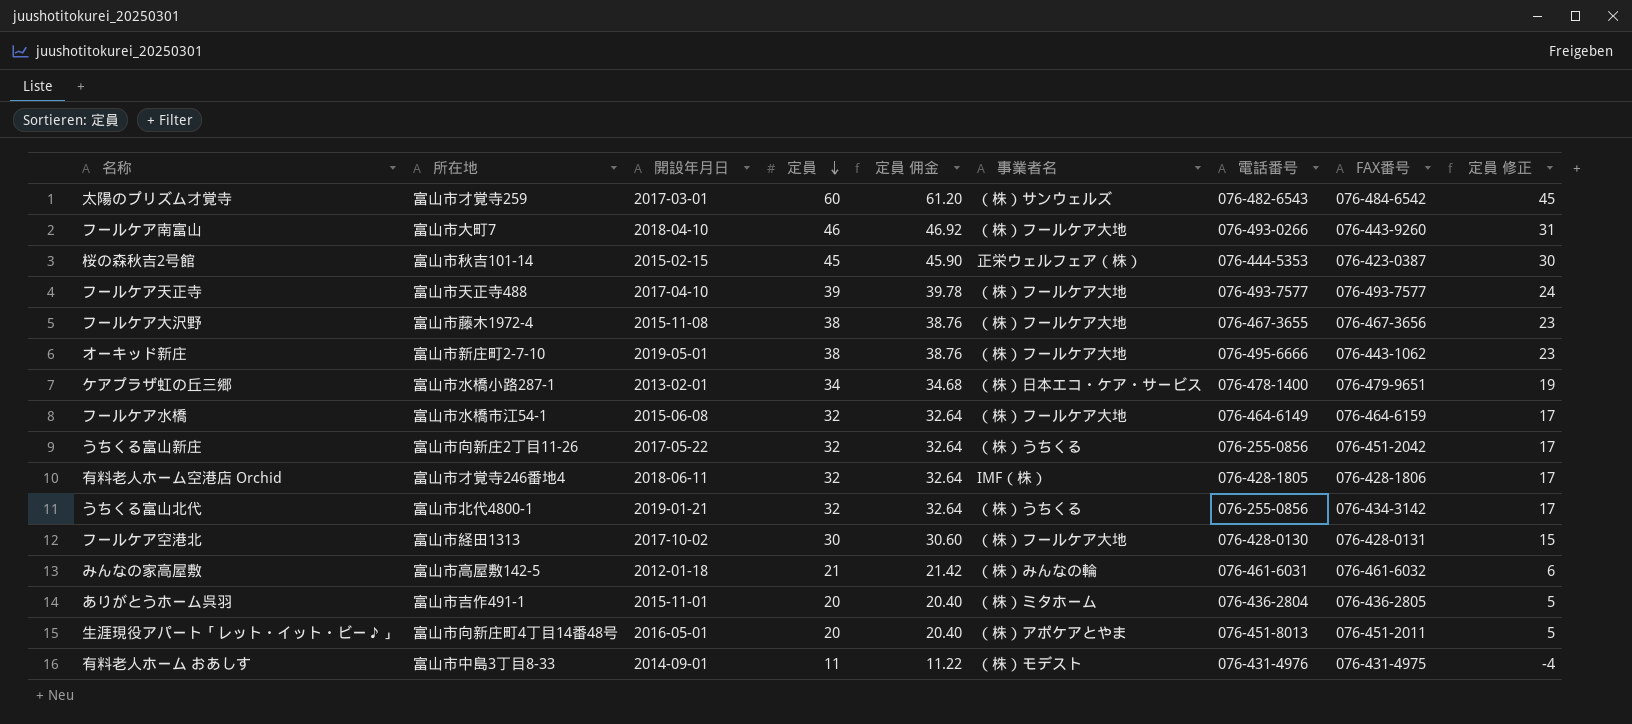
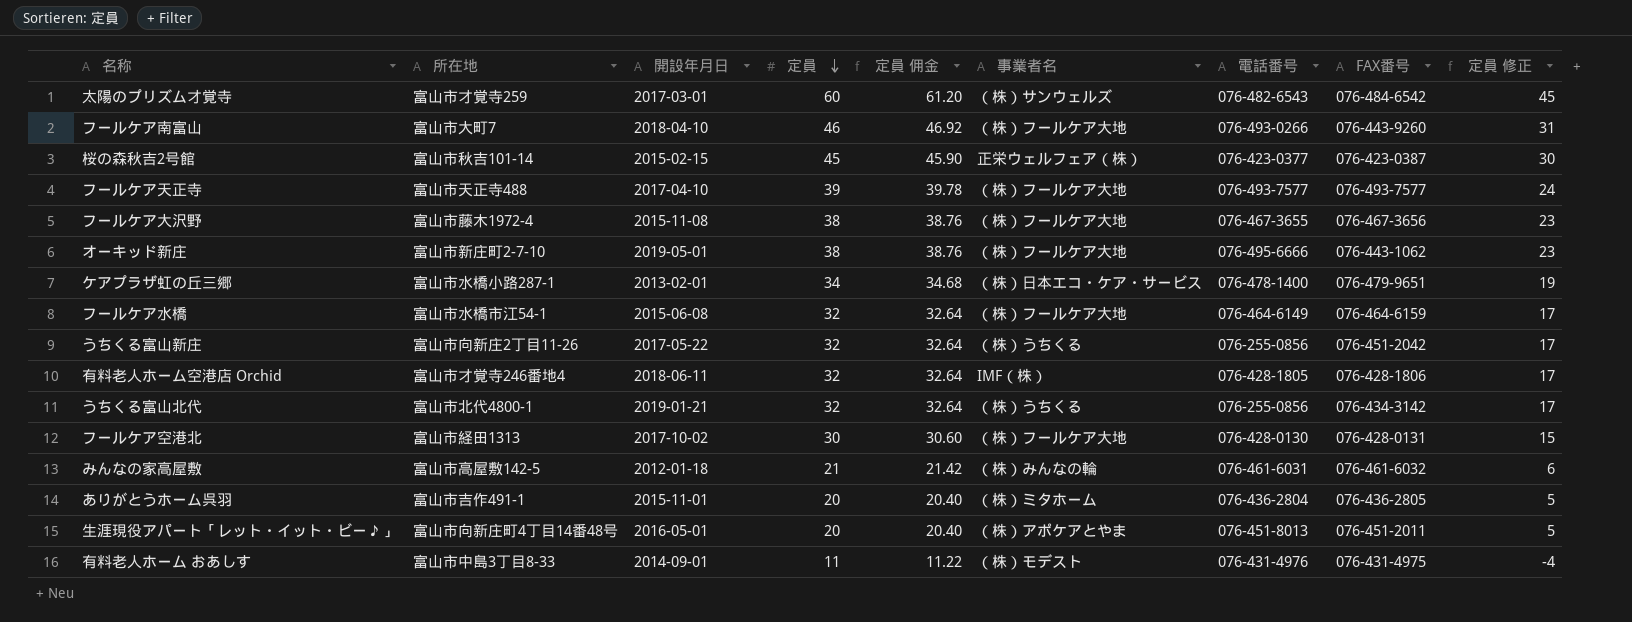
桜の森秋吉2号館 | 電話番号: 076-444-5353 -> 076-423-0377

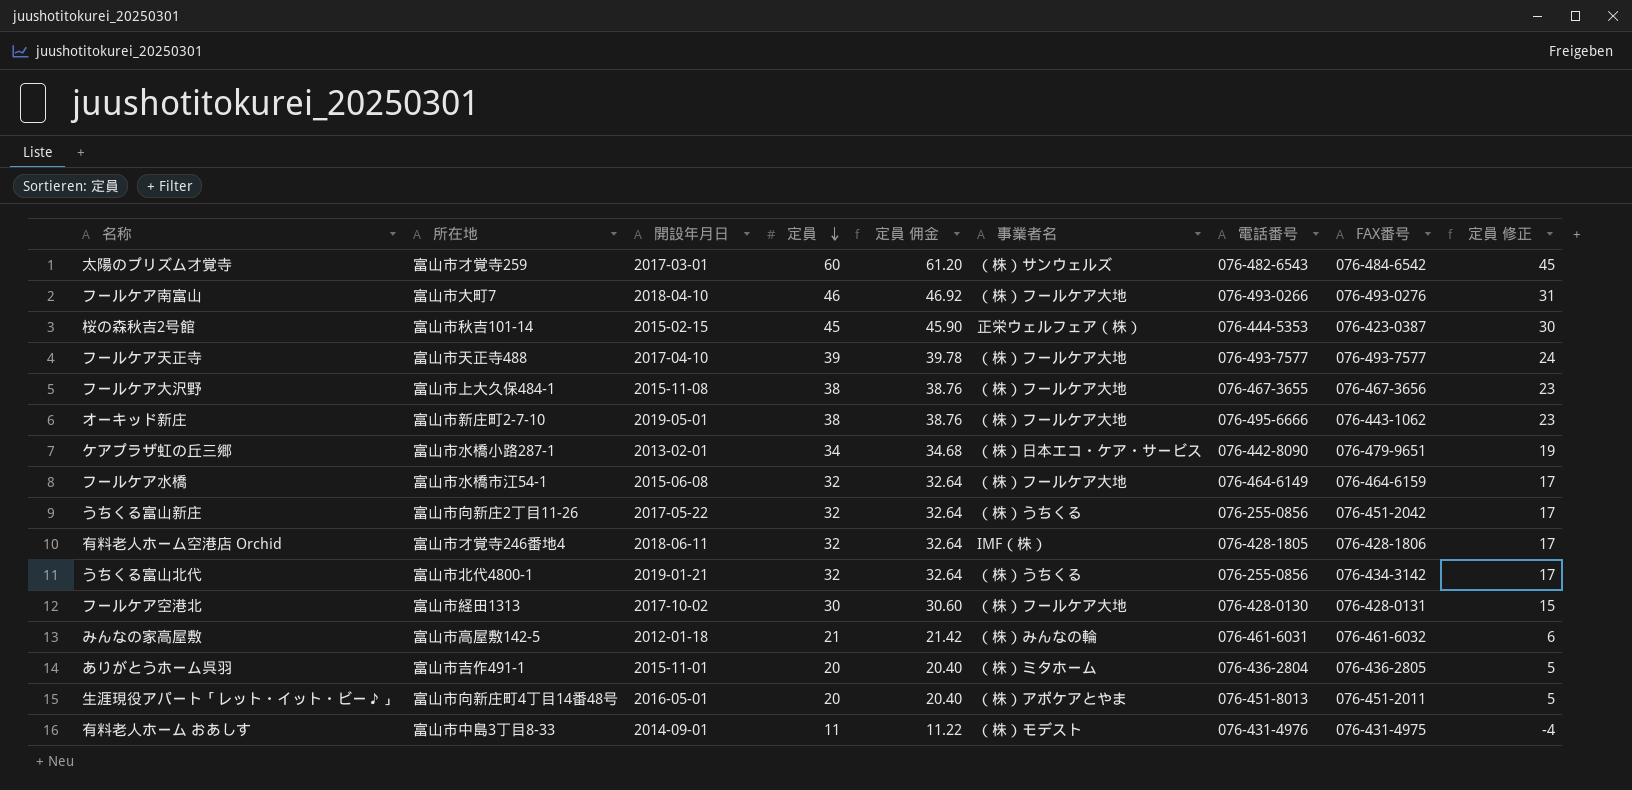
フールケア南富山 | FAX番号: 076-443-9260 -> 076-493-0276
桜の森秋吉2号館 | 電話番号: 076-423-0377 -> 076-444-5353
フールケア大沢野 | 所在地: 富山市藤木1972-4 -> 富山市上大久保484-1
ケアプラザ虹の丘三郷 | 電話番号: 076-478-1400 -> 076-442-8090

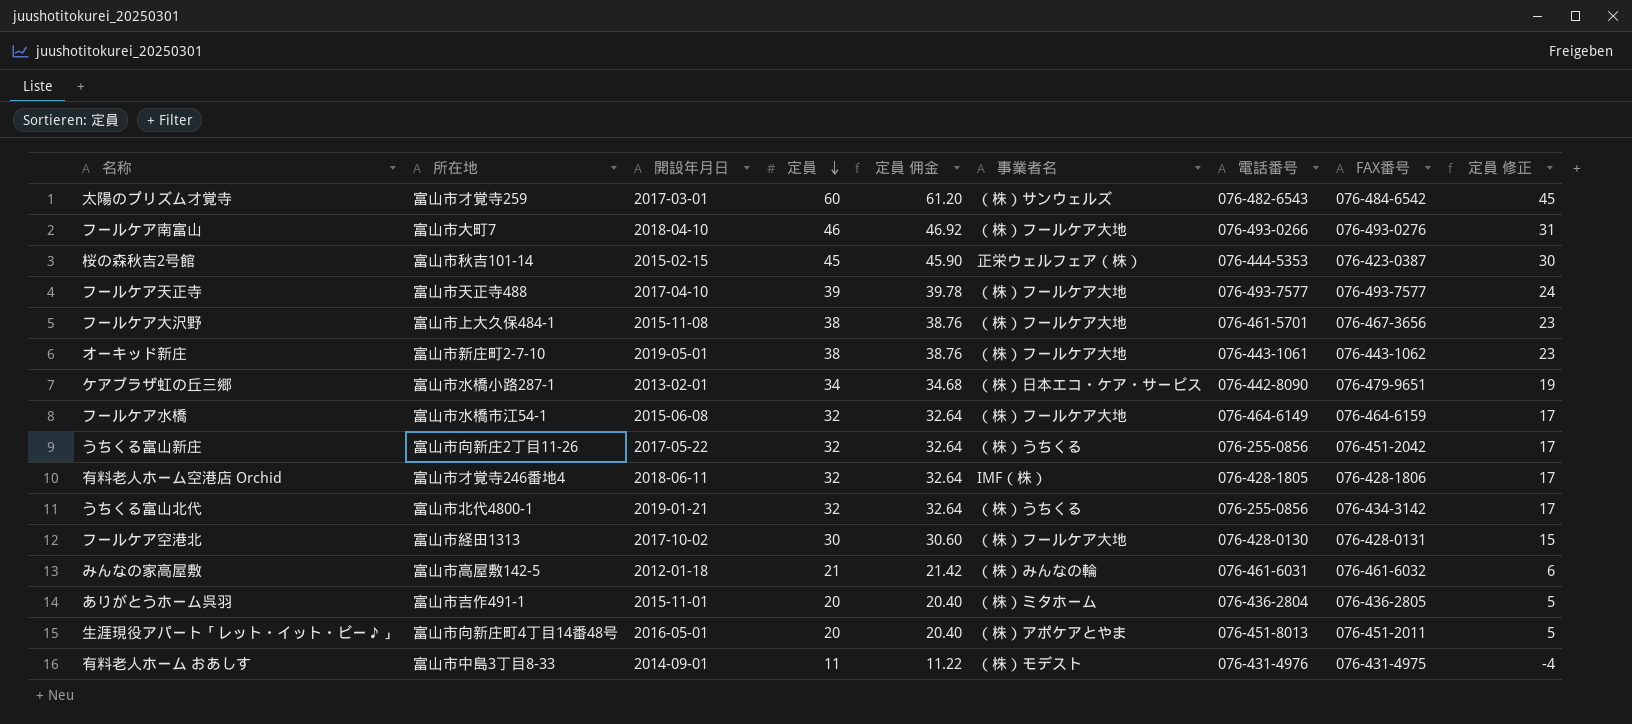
フールケア大沢野 | 電話番号: 076-467-3655 -> 076-461-5701
オーキッド新庄 | 電話番号: 076-495-6666 -> 076-443-1061

